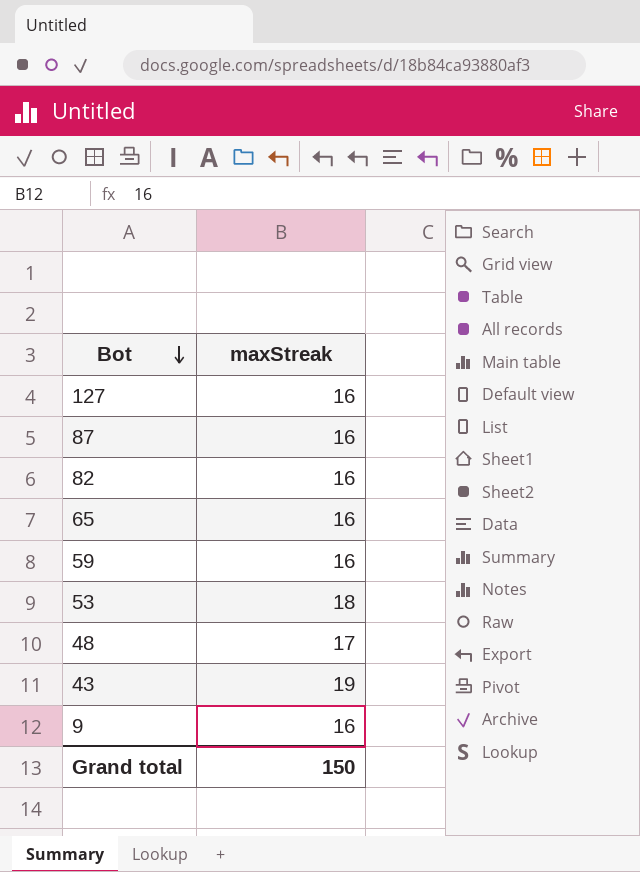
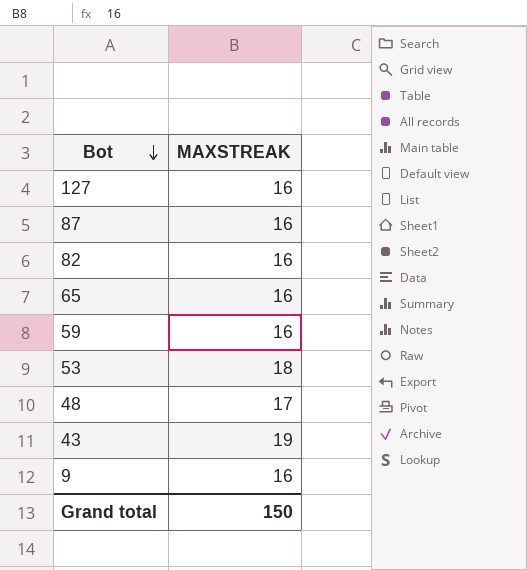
column name: maxStreak -> MAXSTREAK

